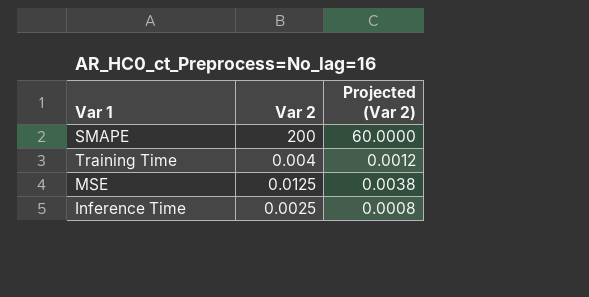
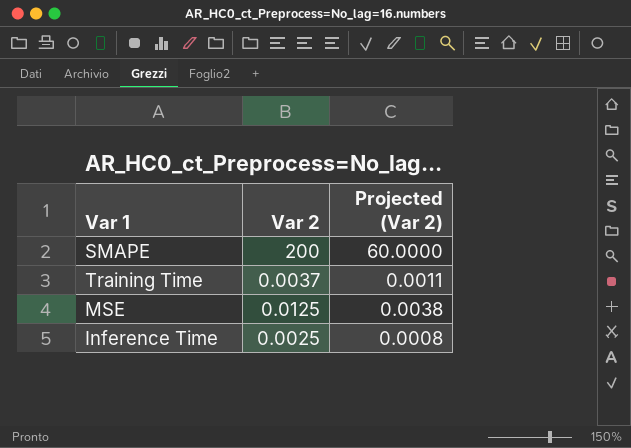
Training Time | Var 2: 0.004 -> 0.0037
Training Time | Projected (Var 2): 0.0012 -> 0.0011

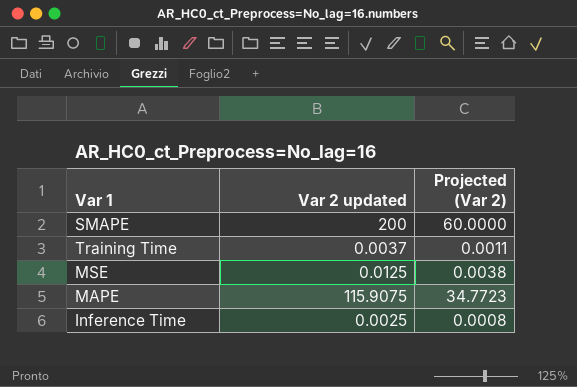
column name: Var 2 -> Var 2 updated
row MAPE: none -> 115.9075 | 34.7723

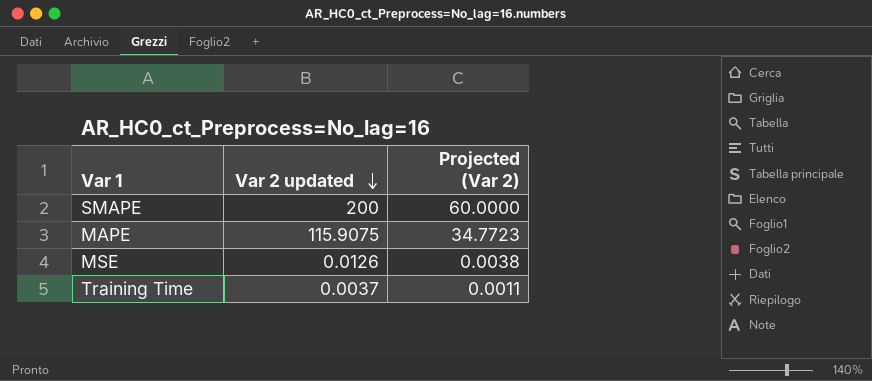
row order: none -> Var 2 updated descending
row Inference Time: 0.0025 | 0.0008 -> none
MSE | Var 2 updated: 0.0125 -> 0.0126

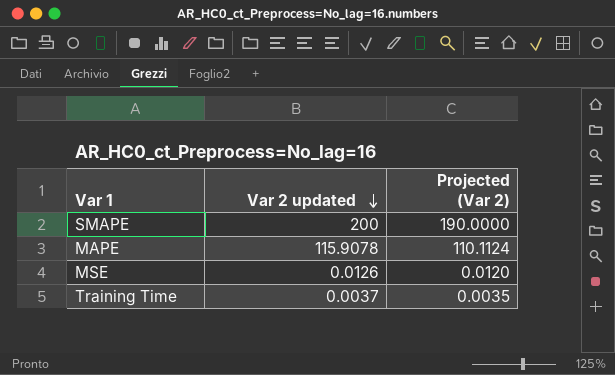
column Projected (Var 2) | formula: [Var 2 updated] * 0.3 -> [Var 2 updated] * 0.95
MAPE | Var 2 updated: 115.9075 -> 115.9078

